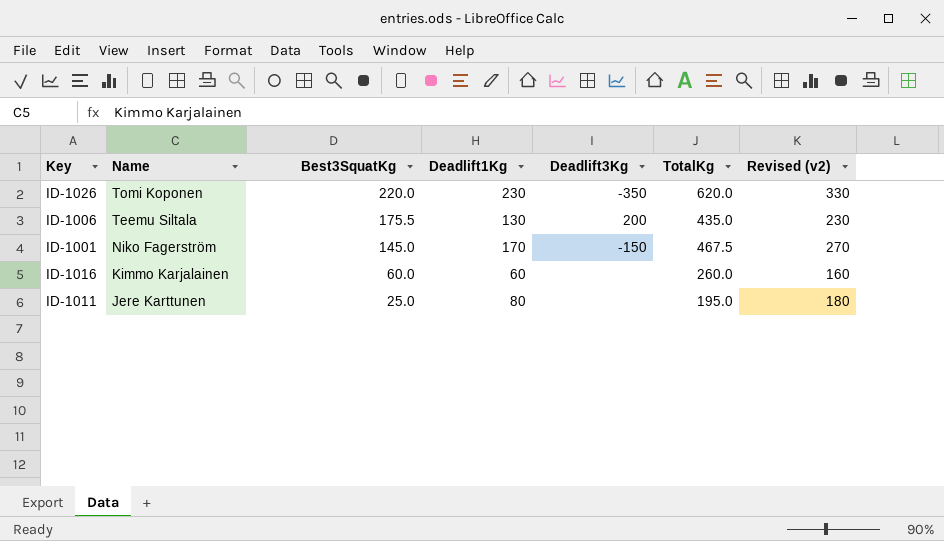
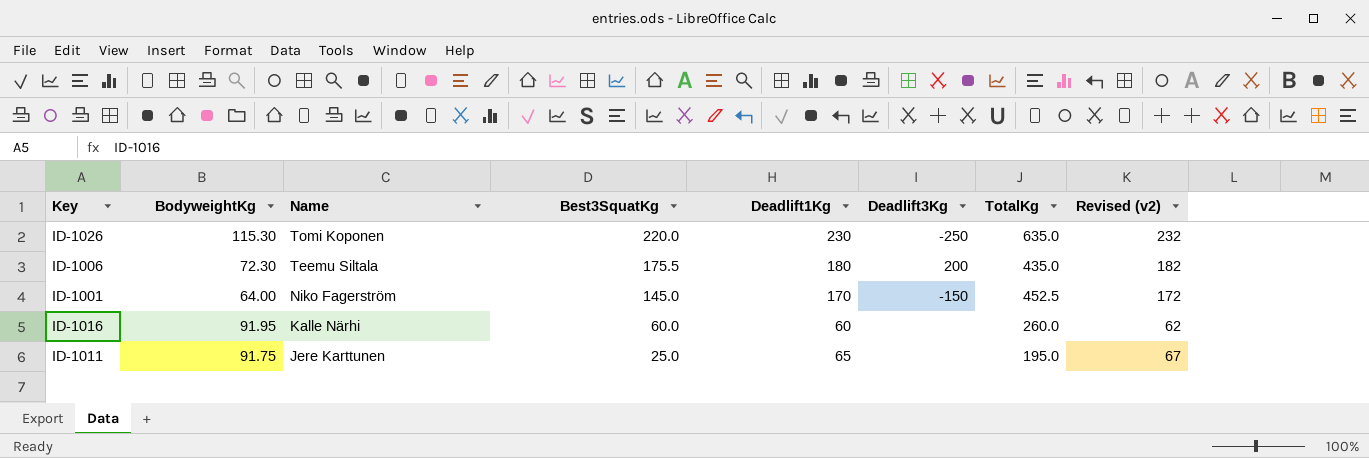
column BodyweightKg | position: none -> 2
column Revised (v2) | formula: [Deadlift1Kg] + 100 -> [Deadlift1Kg] + 2
ID-1026 | Deadlift3Kg: -350 -> -250
ID-1026 | TotalKg: 620.0 -> 635.0
ID-1006 | Deadlift1Kg: 130 -> 180
ID-1001 | TotalKg: 467.5 -> 452.5
ID-1016 | Name: Kimmo Karjalainen -> Kalle Närhi
ID-1011 | Deadlift1Kg: 80 -> 65

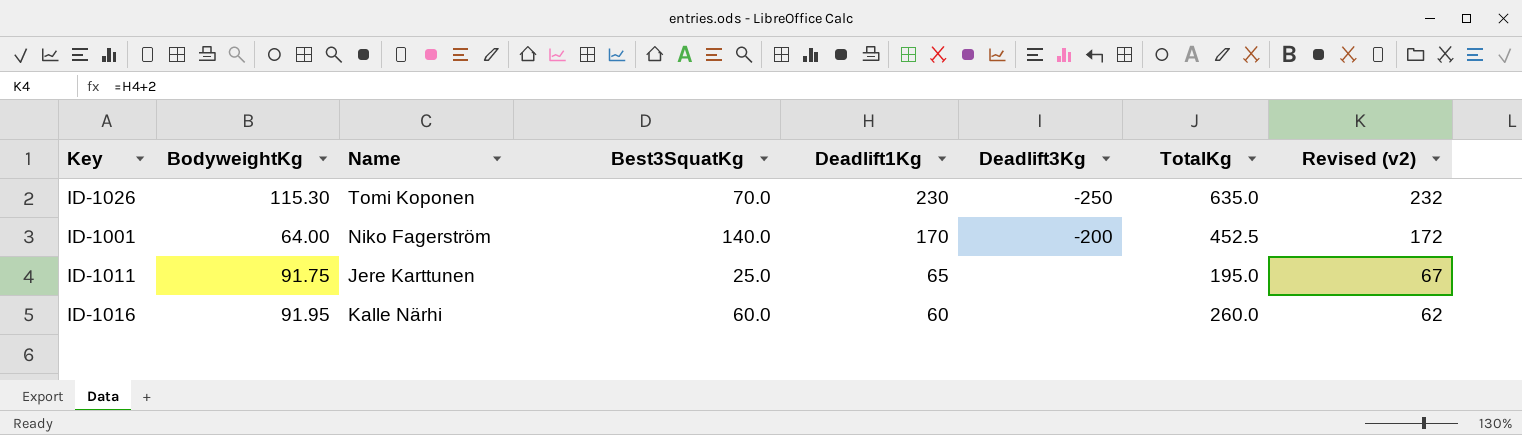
row order: Name descending -> Deadlift1Kg descending
row ID-1006: 72.30 | Teemu Siltala | 175.5 | 180 | 200 | 435.0 | 182 -> none
ID-1026 | Best3SquatKg: 220.0 -> 70.0
ID-1001 | Best3SquatKg: 145.0 -> 140.0
ID-1001 | Deadlift3Kg: -150 -> -200

